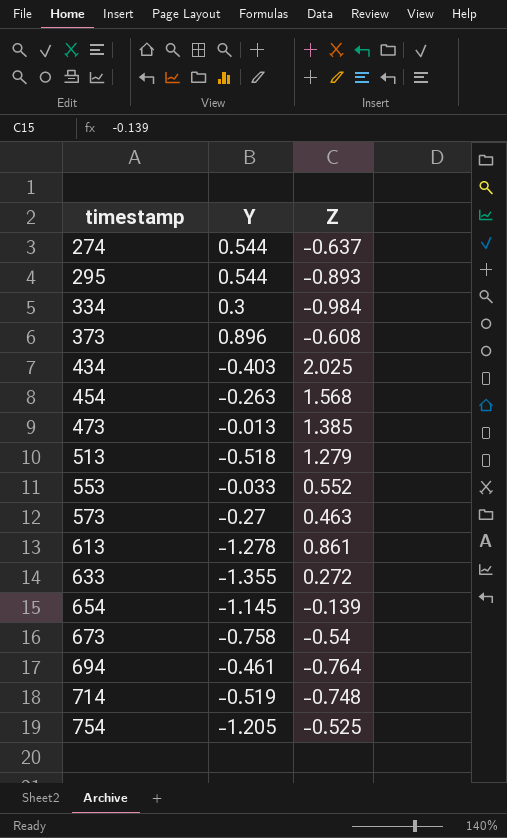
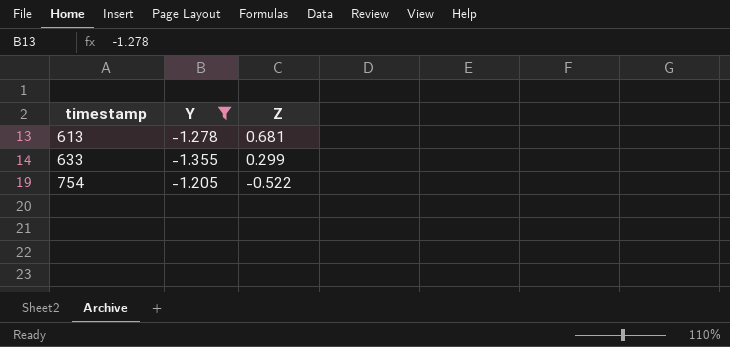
filter: none -> Y <= -1.205
613 | Z: 0.861 -> 0.681
633 | Z: 0.272 -> 0.299
754 | Z: -0.525 -> -0.522

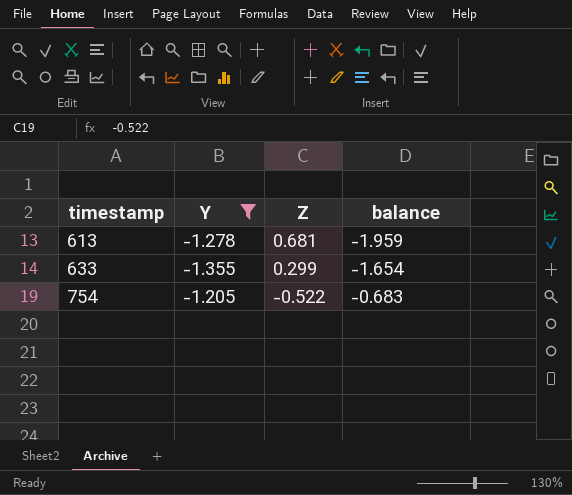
column balance | formula: none -> [Y] - [Z]

